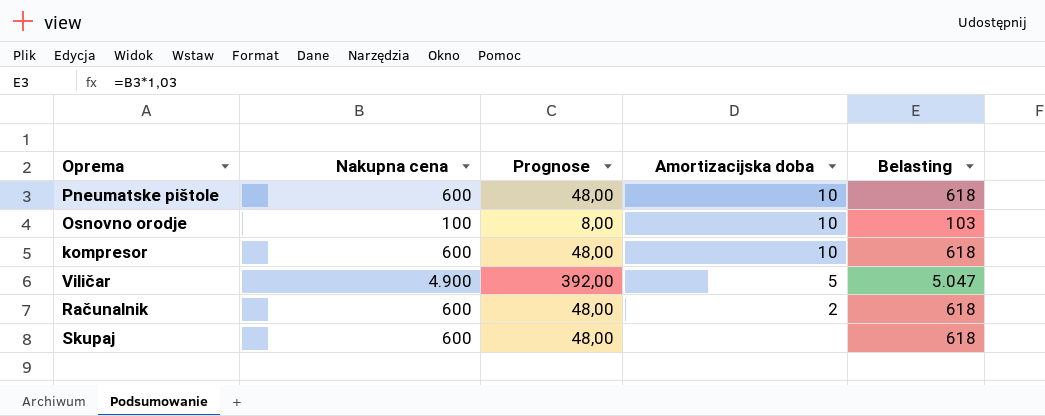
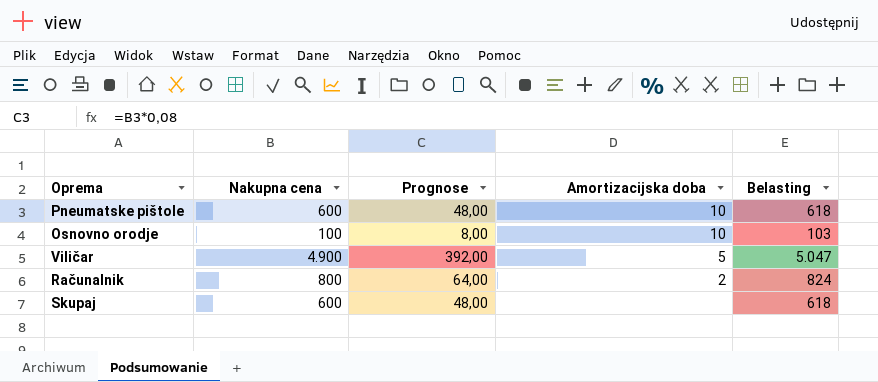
row kompresor: 600 | 48,00 | 10 | 618 -> none
Računalnik | Nakupna cena: 600 -> 800
Računalnik | Prognose: 48,00 -> 64,00
Računalnik | Belasting: 618 -> 824

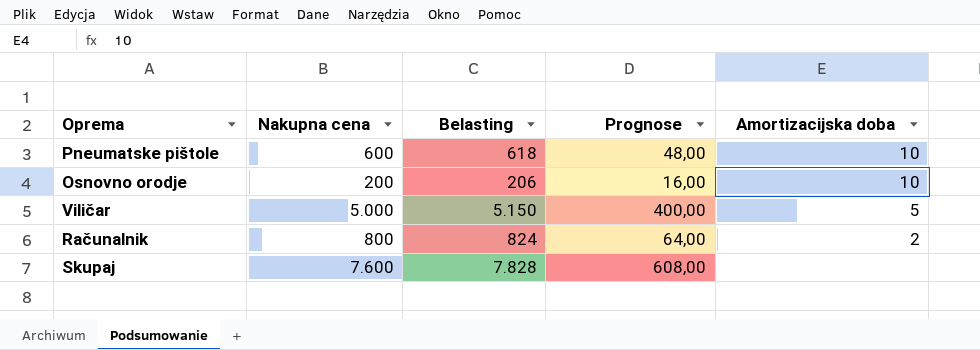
column Belasting | position: 5 -> 3
Osnovno orodje | Nakupna cena: 100 -> 200
Osnovno orodje | Belasting: 103 -> 206
Osnovno orodje | Prognose: 8,00 -> 16,00
Viličar | Nakupna cena: 4.900 -> 5.000
Viličar | Belasting: 5.047 -> 5.150
Viličar | Prognose: 392,00 -> 400,00
Skupaj | Nakupna cena: 600 -> 7.600
Skupaj | Belasting: 618 -> 7.828
Skupaj | Prognose: 48,00 -> 608,00

